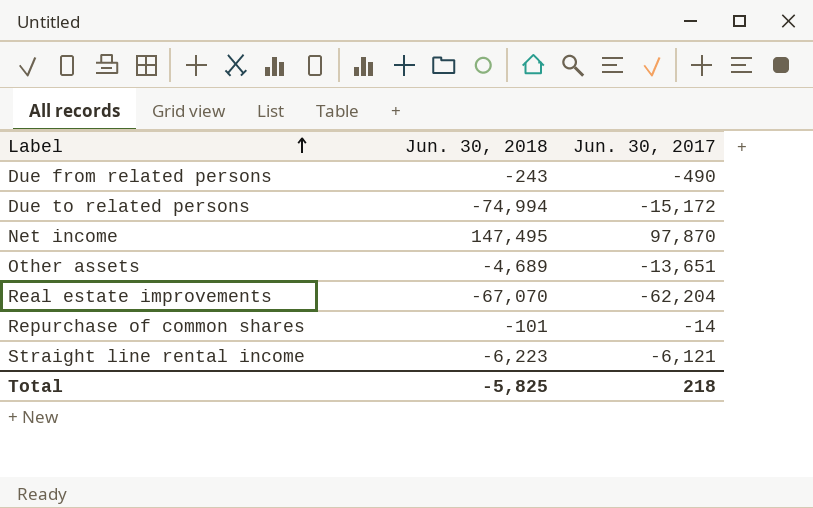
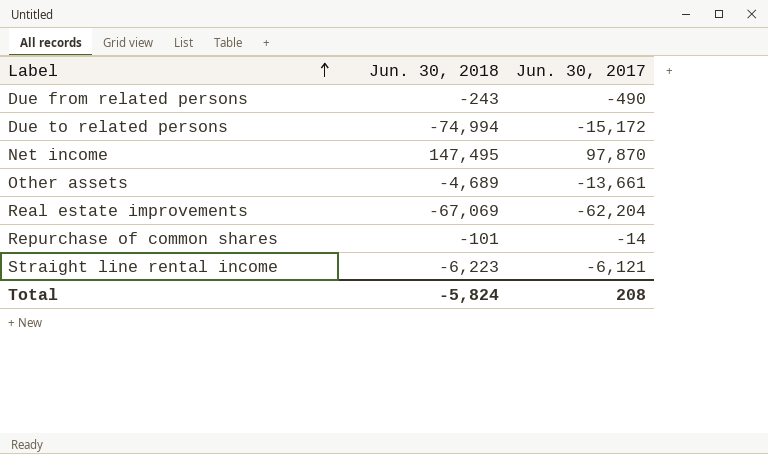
Other assets | Jun. 30, 2017: -13,651 -> -13,661
Real estate improvements | Jun. 30, 2018: -67,070 -> -67,069
Total | Jun. 30, 2018: -5,825 -> -5,824
Total | Jun. 30, 2017: 218 -> 208

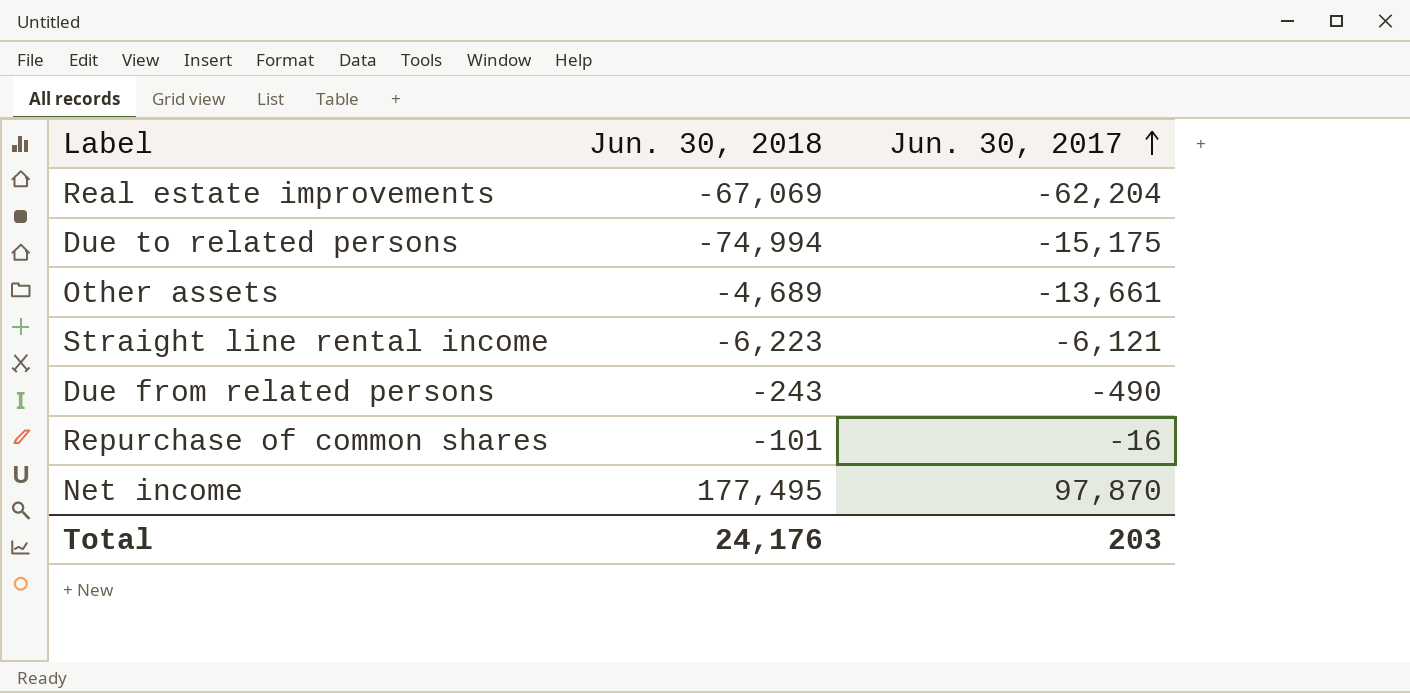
row order: Label ascending -> Jun. 30, 2017 ascending
Due to related persons | Jun. 30, 2017: -15,172 -> -15,175
Repurchase of common shares | Jun. 30, 2017: -14 -> -16
Net income | Jun. 30, 2018: 147,495 -> 177,495
Total | Jun. 30, 2018: -5,824 -> 24,176
Total | Jun. 30, 2017: 208 -> 203

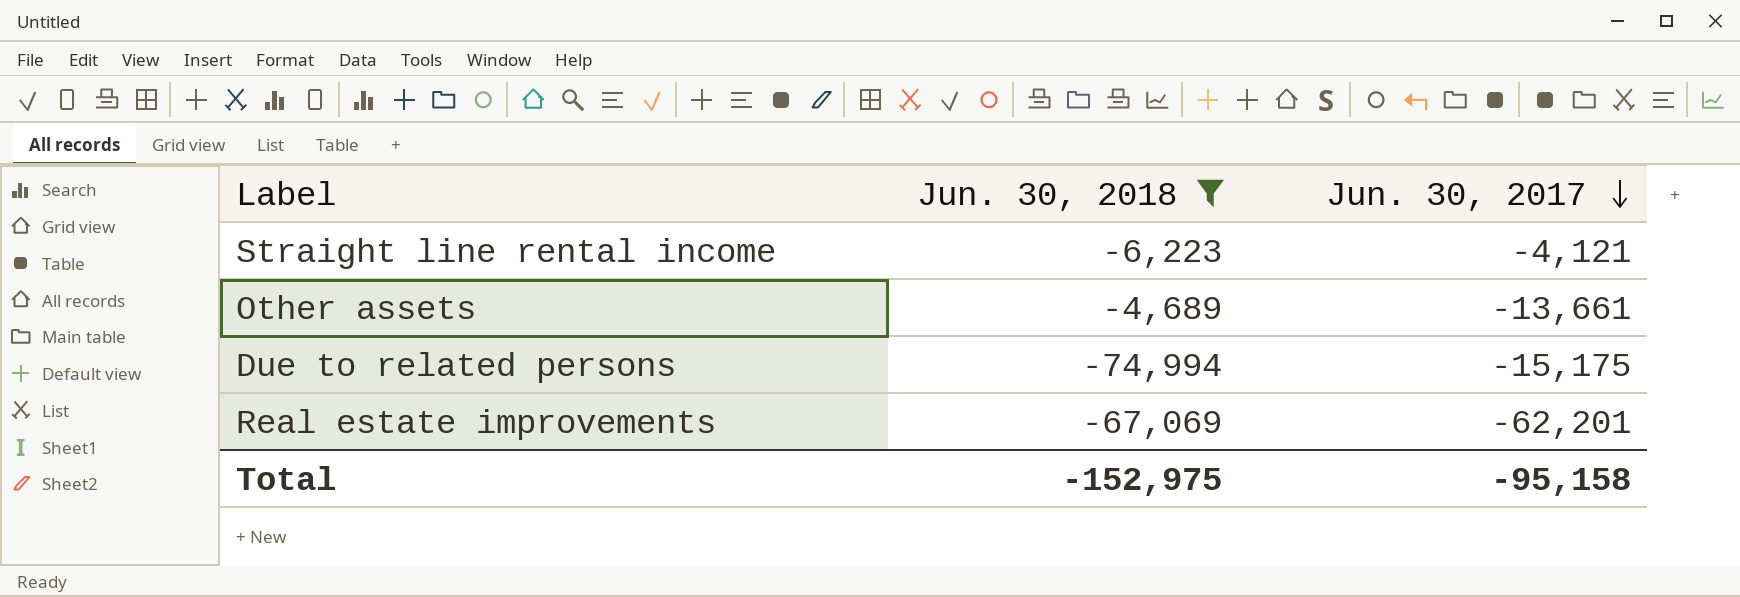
filter: none -> Jun. 30, 2018 <= -4,689
row order: Jun. 30, 2017 ascending -> Jun. 30, 2017 descending
Straight line rental income | Jun. 30, 2017: -6,121 -> -4,121
Real estate improvements | Jun. 30, 2017: -62,204 -> -62,201
Total | Jun. 30, 2018: 24,176 -> -152,975
Total | Jun. 30, 2017: 203 -> -95,158

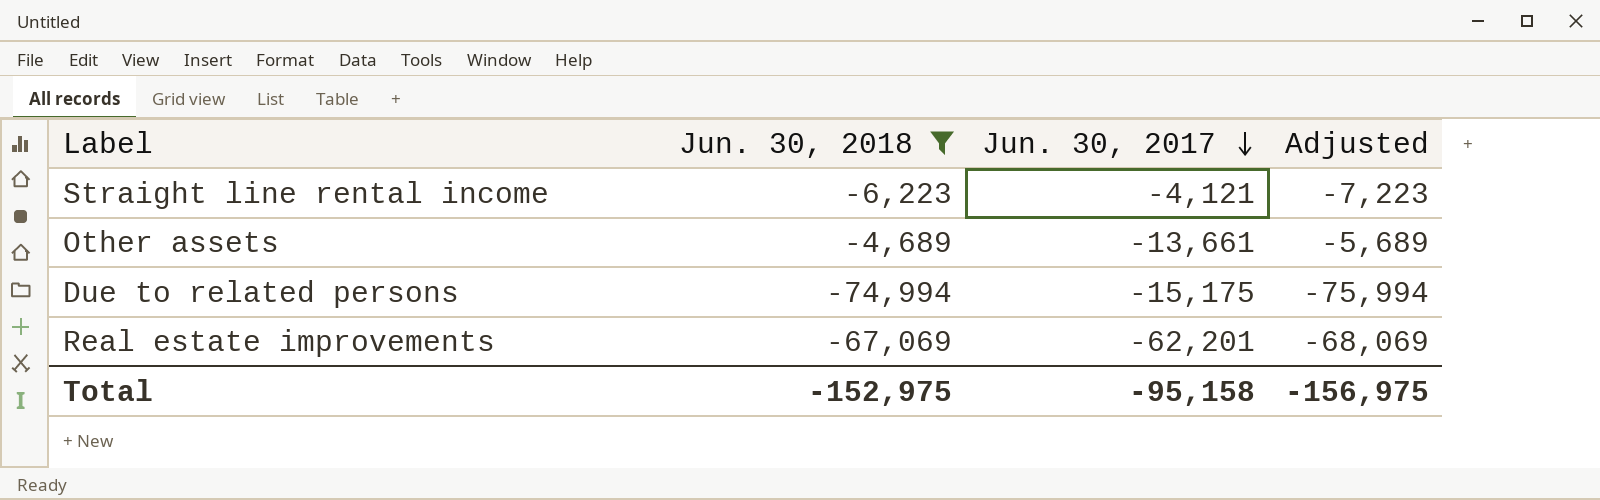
column Adjusted | formula: none -> [Jun. 30, 2018] - 1000

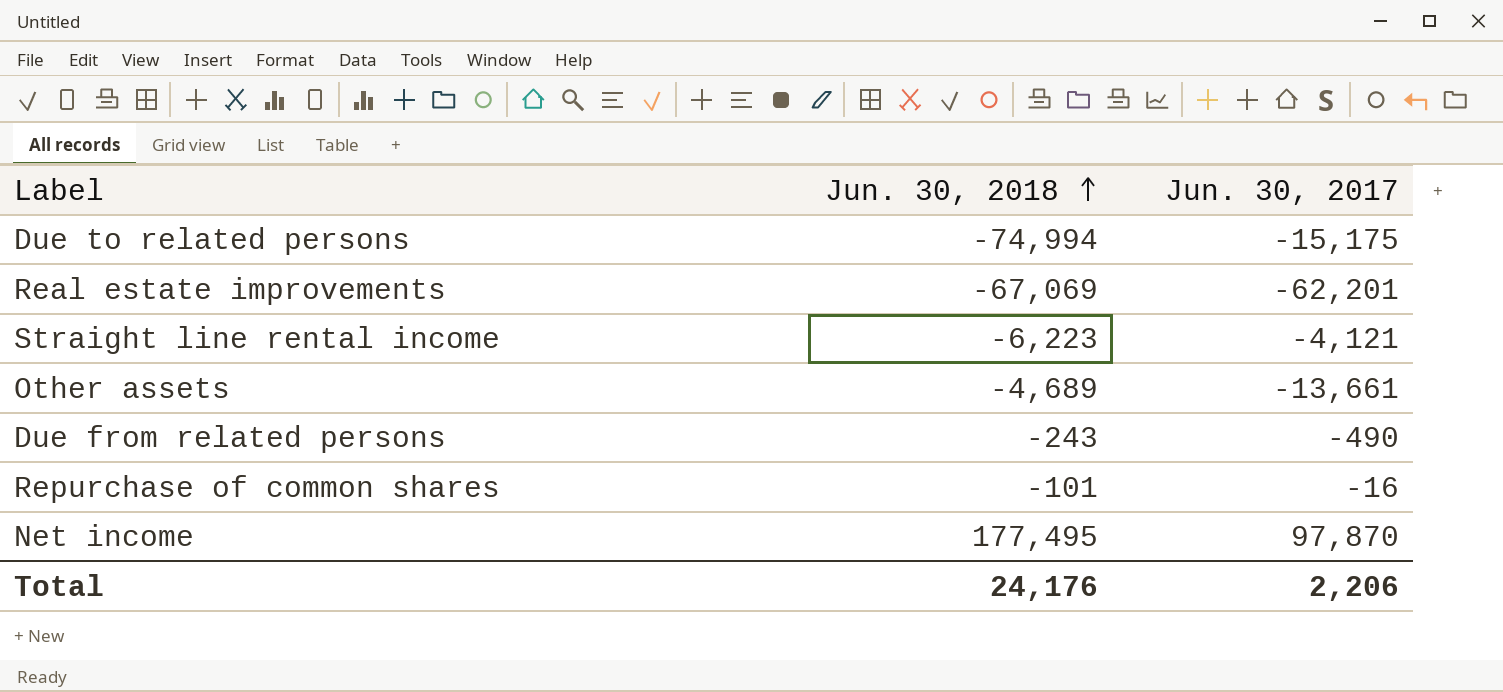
filter: Jun. 30, 2018 <= -4,689 -> none
row order: Jun. 30, 2017 descending -> Jun. 30, 2018 ascending
column Adjusted | formula: [Jun. 30, 2018] - 1000 -> none
Total | Jun. 30, 2018: -152,975 -> 24,176
Total | Jun. 30, 2017: -95,158 -> 2,206

